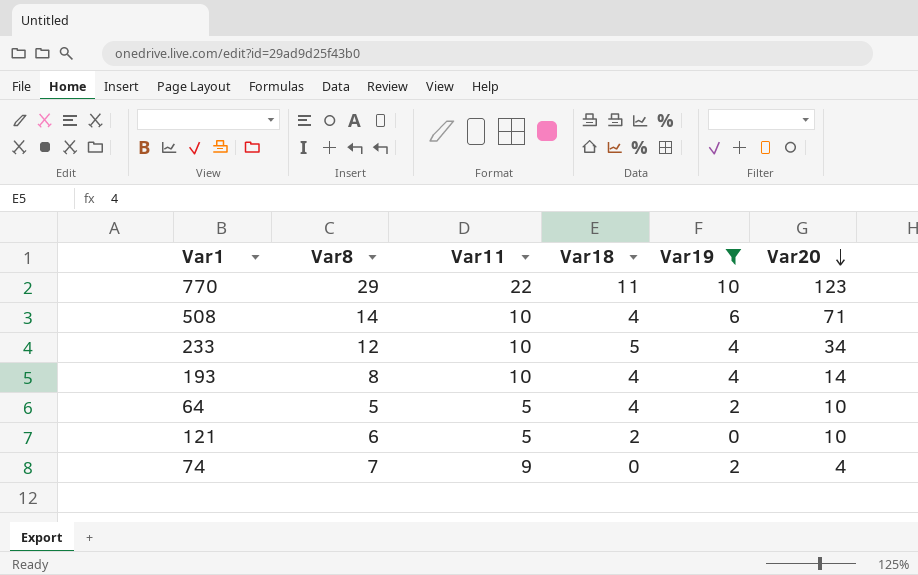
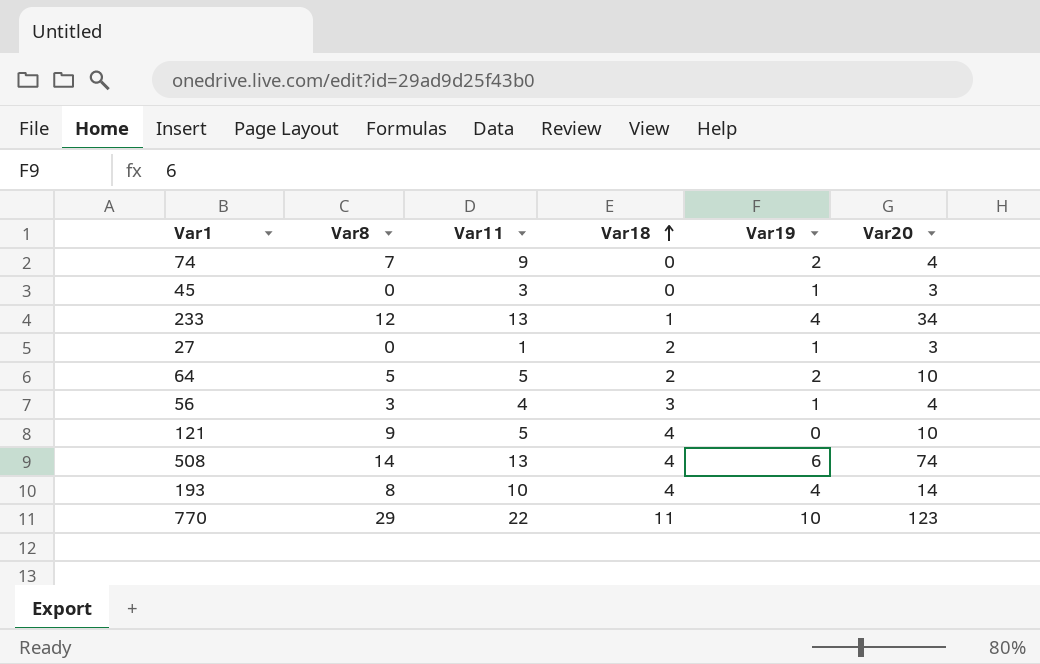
filter: Var19 != 1 -> none
row order: Var20 descending -> Var18 ascending
233 | Var11: 10 -> 13
233 | Var18: 5 -> 1
64 | Var18: 4 -> 2
121 | Var8: 6 -> 9
121 | Var18: 2 -> 4
508 | Var11: 10 -> 13
508 | Var20: 71 -> 74

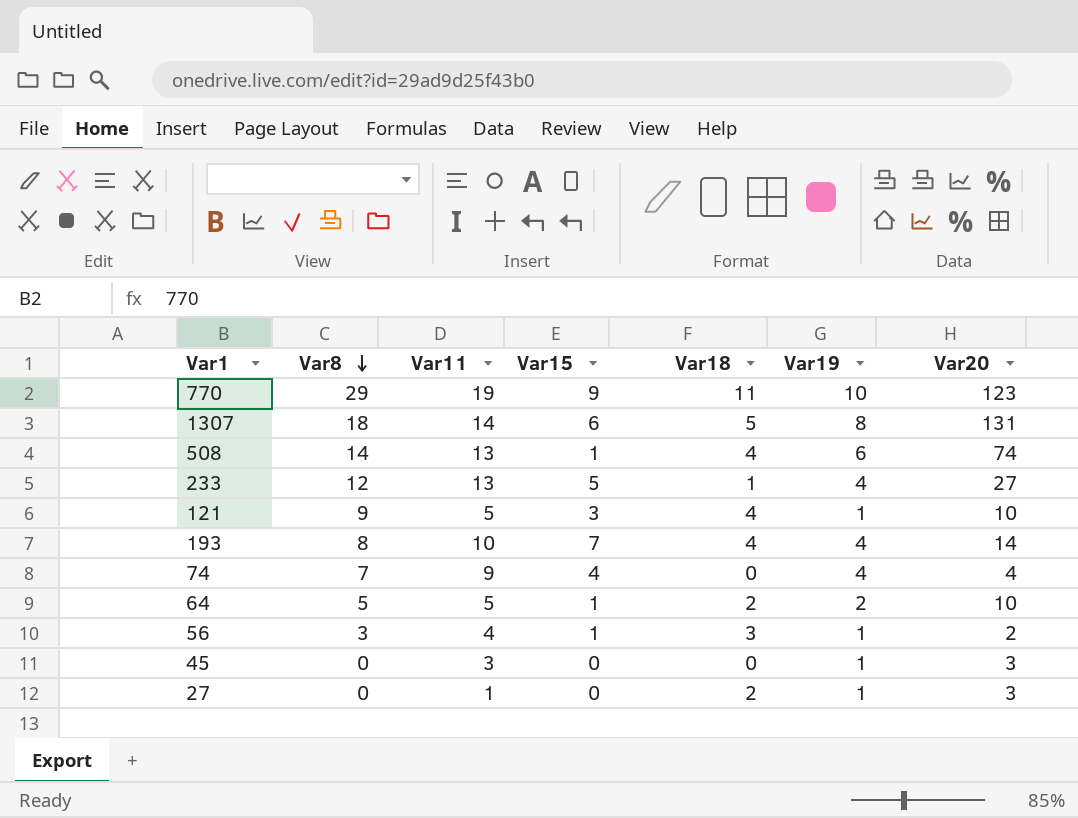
row order: Var18 ascending -> Var8 descending
column Var15 | position: none -> 4
770 | Var11: 22 -> 19
row 1307: none -> 18 | 14 | 6 | 5 | 8 | 131
233 | Var20: 34 -> 27
121 | Var19: 0 -> 1
74 | Var19: 2 -> 4
56 | Var20: 4 -> 2

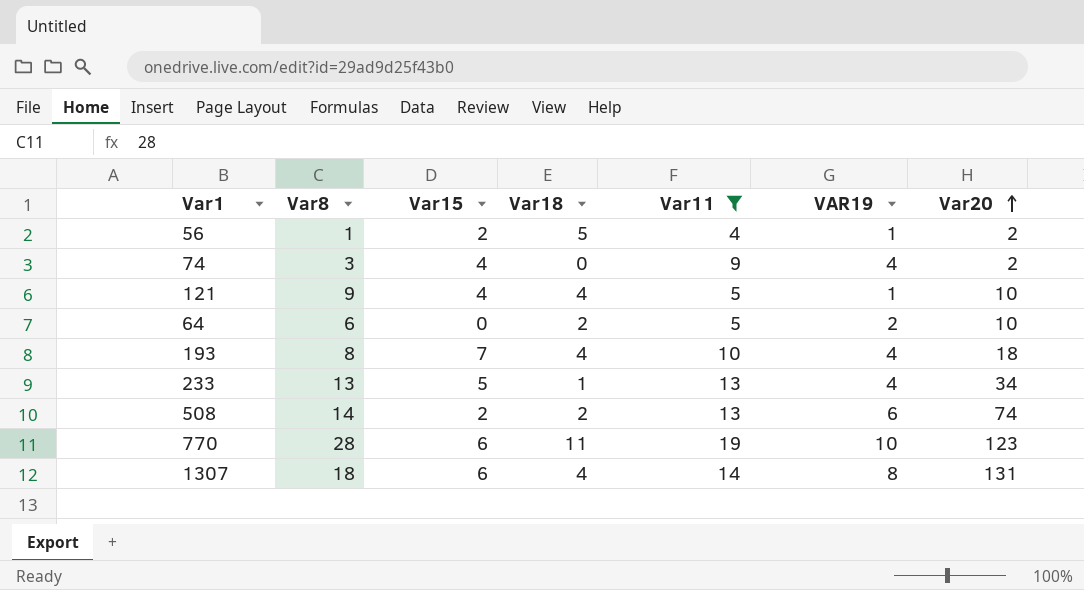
filter: none -> Var11 >= 4
row order: Var8 descending -> Var20 ascending
column Var11 | position: 3 -> 5
column name: Var19 -> VAR19
56 | Var8: 3 -> 1
56 | Var15: 1 -> 2
56 | Var18: 3 -> 5
74 | Var8: 7 -> 3
74 | Var20: 4 -> 2
121 | Var15: 3 -> 4
64 | Var8: 5 -> 6
64 | Var15: 1 -> 0
193 | Var20: 14 -> 18
233 | Var8: 12 -> 13
233 | Var20: 27 -> 34
508 | Var15: 1 -> 2
508 | Var18: 4 -> 2
770 | Var8: 29 -> 28
770 | Var15: 9 -> 6
1307 | Var18: 5 -> 4

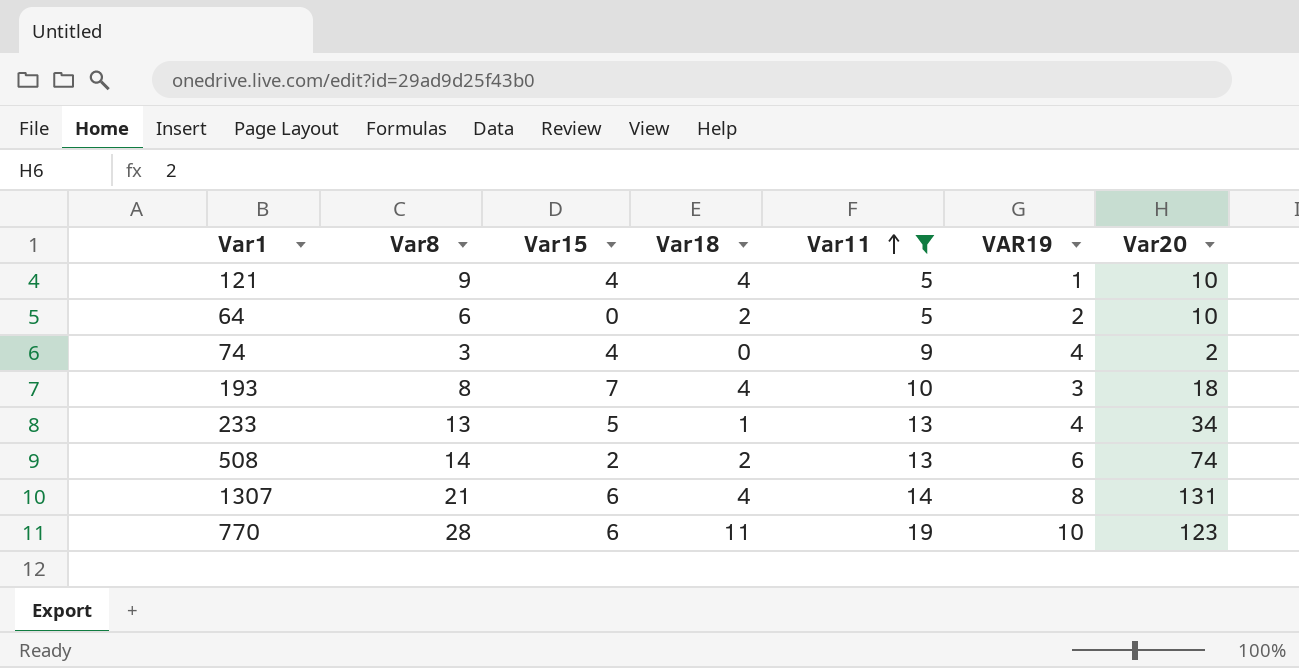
row order: Var20 ascending -> Var11 ascending
row 56: 1 | 2 | 5 | 4 | 1 | 2 -> none
193 | VAR19: 4 -> 3
1307 | Var8: 18 -> 21

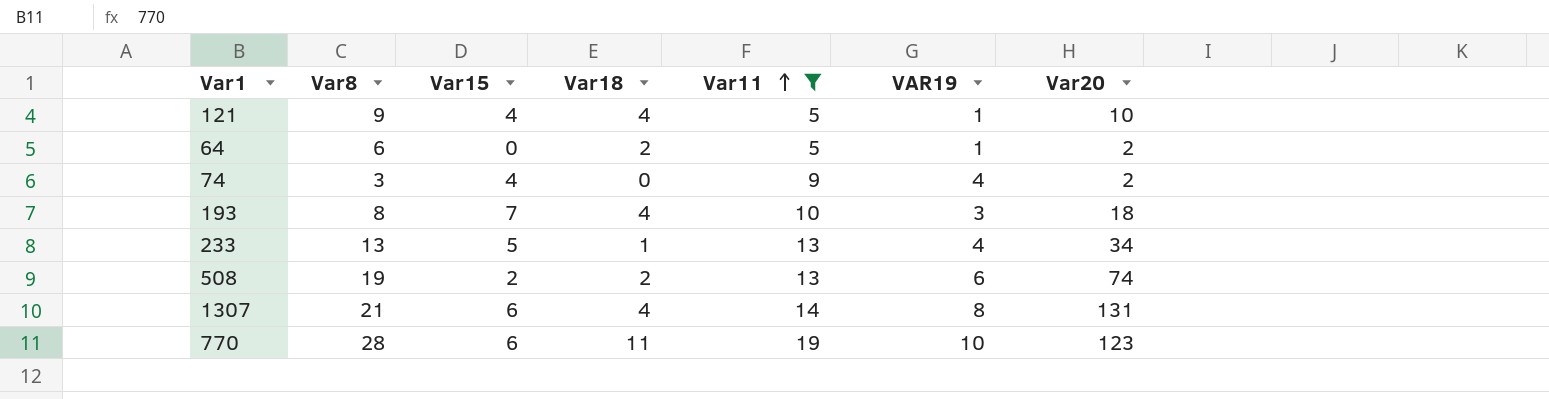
64 | VAR19: 2 -> 1
64 | Var20: 10 -> 2
508 | Var8: 14 -> 19

